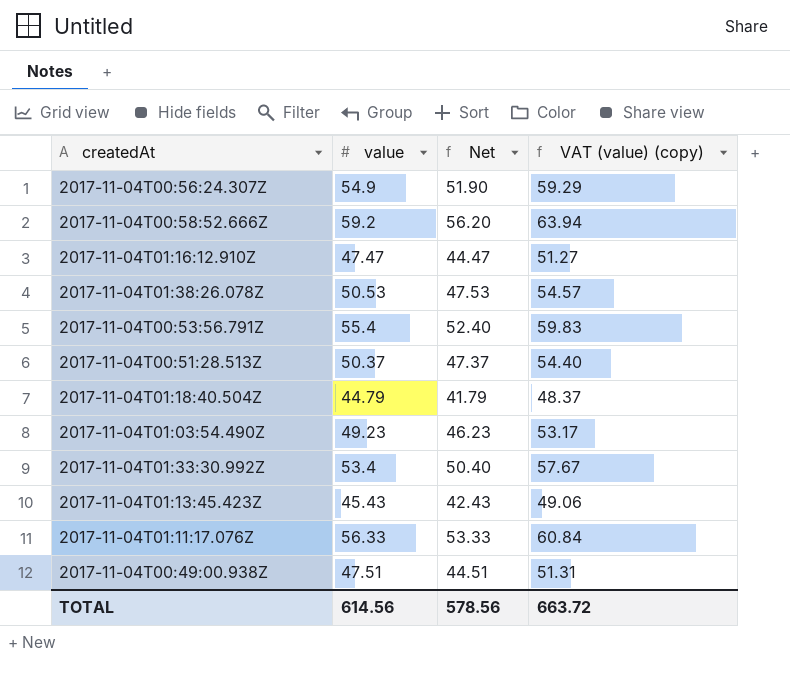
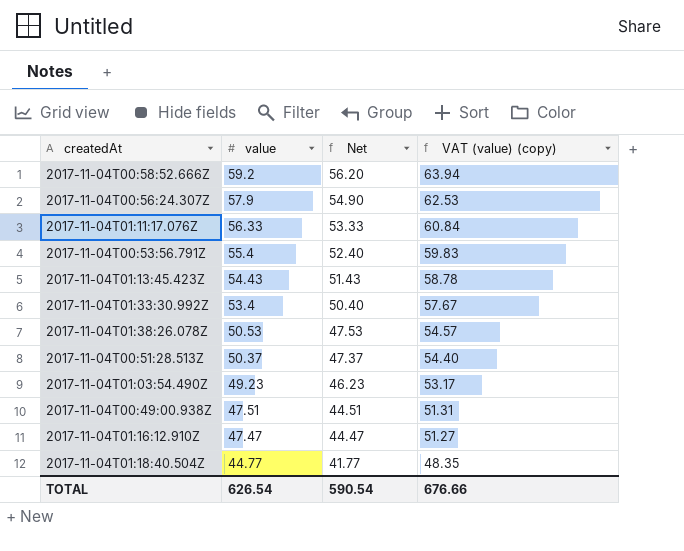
row order: none -> value descending
2017-11-04T00:56:24.307Z | value: 54.9 -> 57.9
2017-11-04T00:56:24.307Z | Net: 51.90 -> 54.90
2017-11-04T00:56:24.307Z | VAT (value) (copy): 59.29 -> 62.53
2017-11-04T01:13:45.423Z | value: 45.43 -> 54.43
2017-11-04T01:13:45.423Z | Net: 42.43 -> 51.43
2017-11-04T01:13:45.423Z | VAT (value) (copy): 49.06 -> 58.78
2017-11-04T01:18:40.504Z | value: 44.79 -> 44.77
2017-11-04T01:18:40.504Z | Net: 41.79 -> 41.77
2017-11-04T01:18:40.504Z | VAT (value) (copy): 48.37 -> 48.35
TOTAL | value: 614.56 -> 626.54
TOTAL | Net: 578.56 -> 590.54
TOTAL | VAT (value) (copy): 663.72 -> 676.66

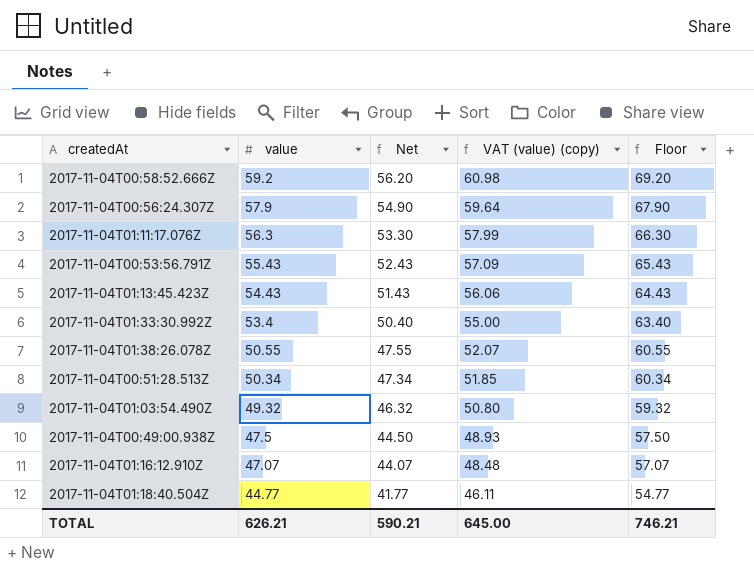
column VAT (value) (copy) | formula: [value] * 1.08 -> [value] * 1.03
column Floor | formula: none -> [value] + 10
2017-11-04T01:11:17.076Z | value: 56.33 -> 56.3
2017-11-04T01:11:17.076Z | Net: 53.33 -> 53.30
2017-11-04T00:53:56.791Z | value: 55.4 -> 55.43
2017-11-04T00:53:56.791Z | Net: 52.40 -> 52.43
2017-11-04T01:38:26.078Z | value: 50.53 -> 50.55
2017-11-04T01:38:26.078Z | Net: 47.53 -> 47.55
2017-11-04T00:51:28.513Z | value: 50.37 -> 50.34
2017-11-04T00:51:28.513Z | Net: 47.37 -> 47.34
2017-11-04T01:03:54.490Z | value: 49.23 -> 49.32
2017-11-04T01:03:54.490Z | Net: 46.23 -> 46.32
2017-11-04T00:49:00.938Z | value: 47.51 -> 47.5
2017-11-04T00:49:00.938Z | Net: 44.51 -> 44.50
2017-11-04T01:16:12.910Z | value: 47.47 -> 47.07
2017-11-04T01:16:12.910Z | Net: 44.47 -> 44.07
TOTAL | value: 626.54 -> 626.21
TOTAL | Net: 590.54 -> 590.21
TOTAL | VAT (value) (copy): 676.66 -> 645.00

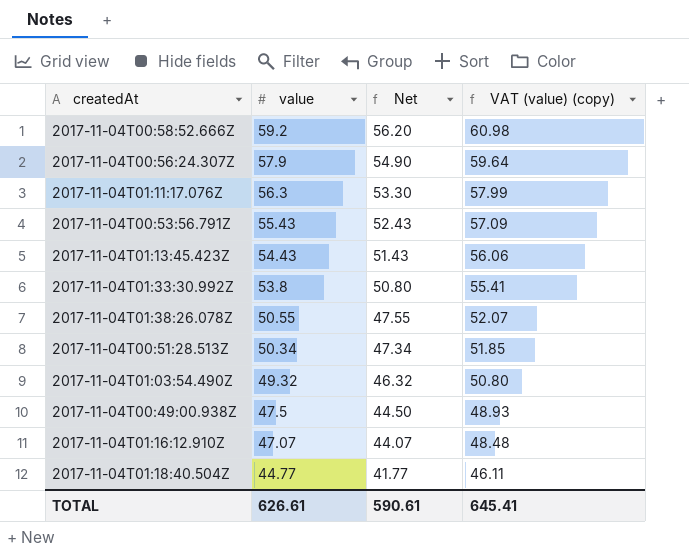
column Floor | formula: [value] + 10 -> none
2017-11-04T01:33:30.992Z | value: 53.4 -> 53.8
2017-11-04T01:33:30.992Z | Net: 50.40 -> 50.80
2017-11-04T01:33:30.992Z | VAT (value) (copy): 55.00 -> 55.41
TOTAL | value: 626.21 -> 626.61
TOTAL | Net: 590.21 -> 590.61
TOTAL | VAT (value) (copy): 645.00 -> 645.41

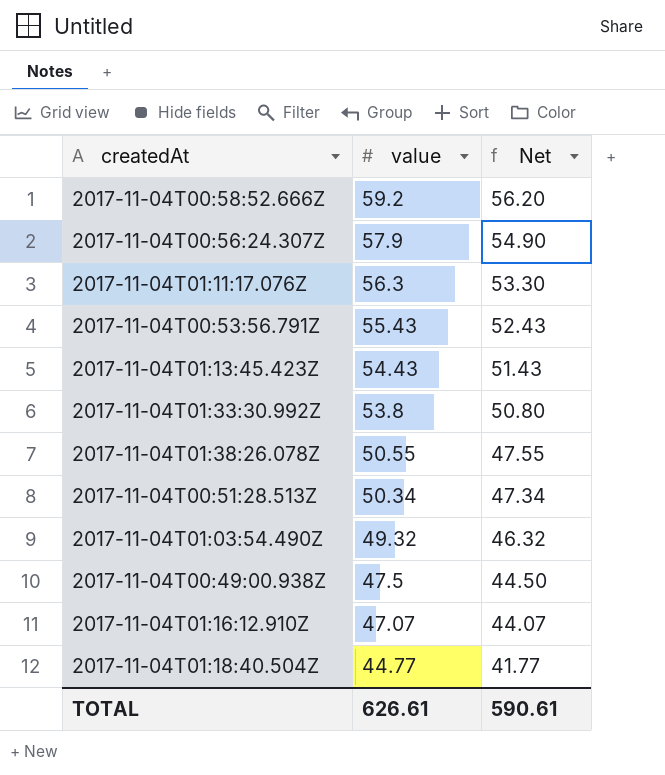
column VAT (value) (copy) | formula: [value] * 1.03 -> none

